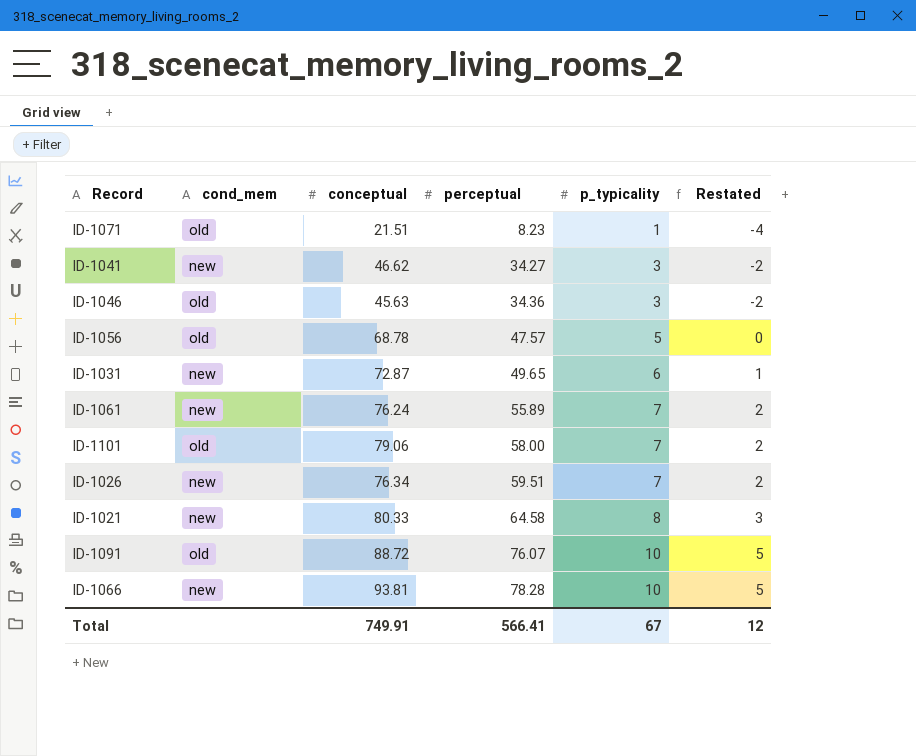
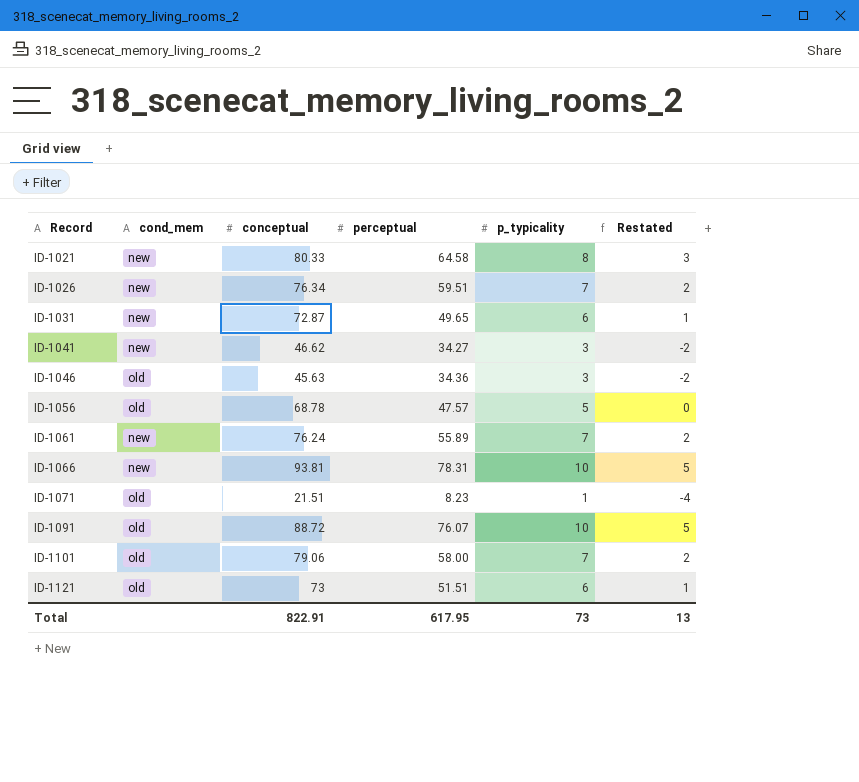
row order: perceptual ascending -> Record ascending
ID-1066 | perceptual: 78.28 -> 78.31
row ID-1121: none -> old | 73 | 51.51 | 6 | 1
Total | conceptual: 749.91 -> 822.91
Total | perceptual: 566.41 -> 617.95
Total | p_typicality: 67 -> 73
Total | Restated: 12 -> 13

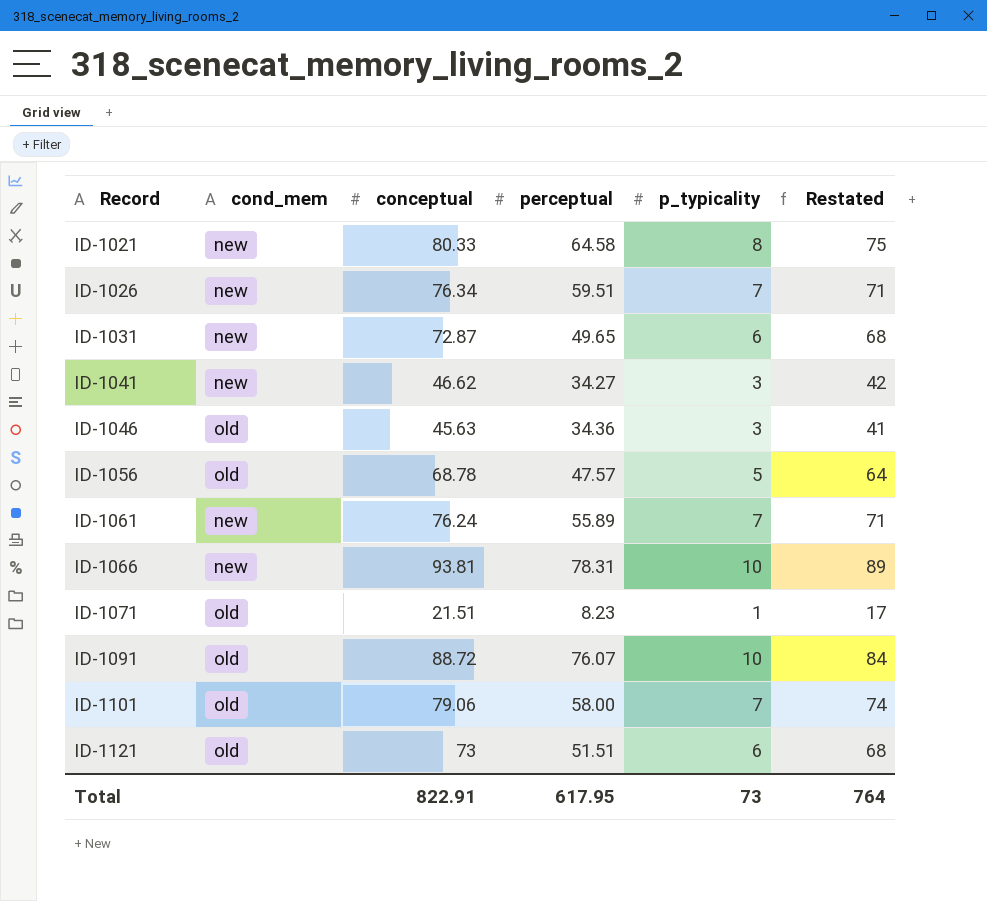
column Restated | formula: [p_typicality] - 5 -> [conceptual] - 5
Total | Restated: 13 -> 764

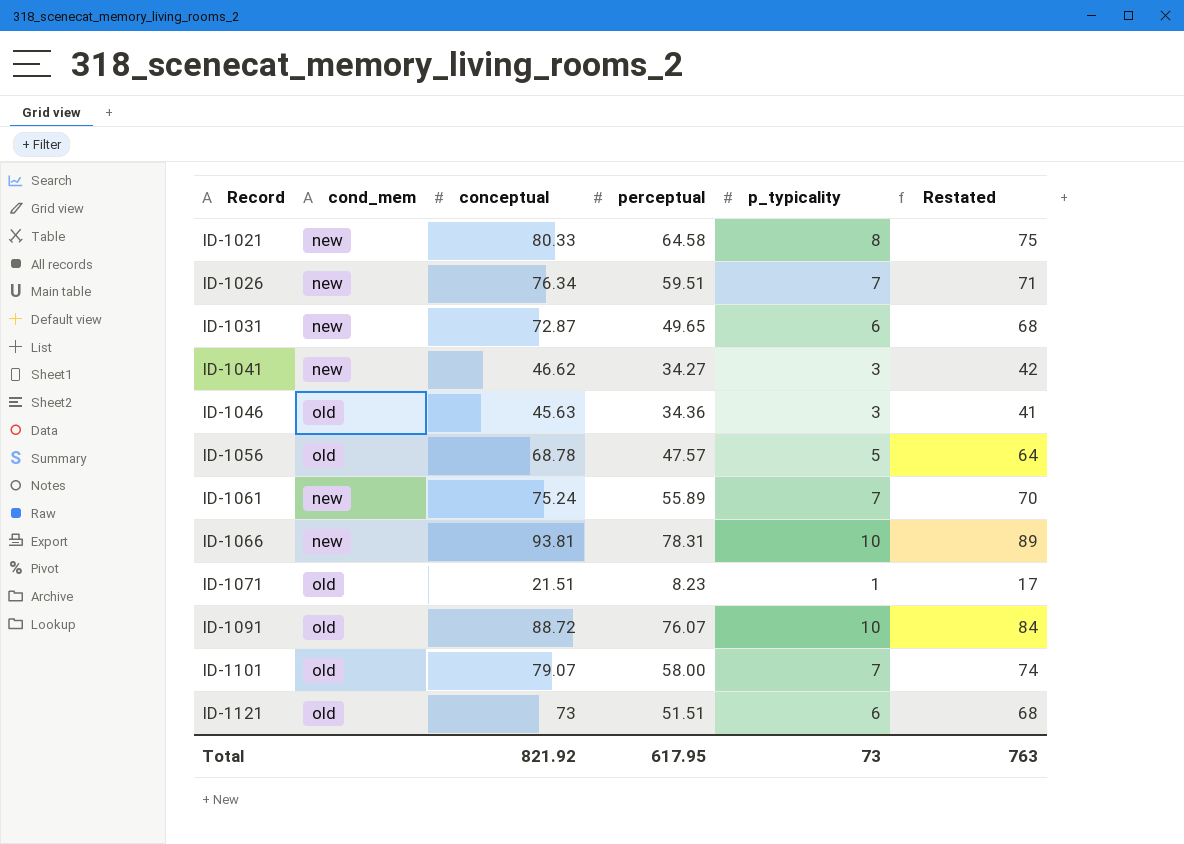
ID-1061 | conceptual: 76.24 -> 75.24
ID-1061 | Restated: 71 -> 70
ID-1101 | conceptual: 79.06 -> 79.07
Total | conceptual: 822.91 -> 821.92
Total | Restated: 764 -> 763

